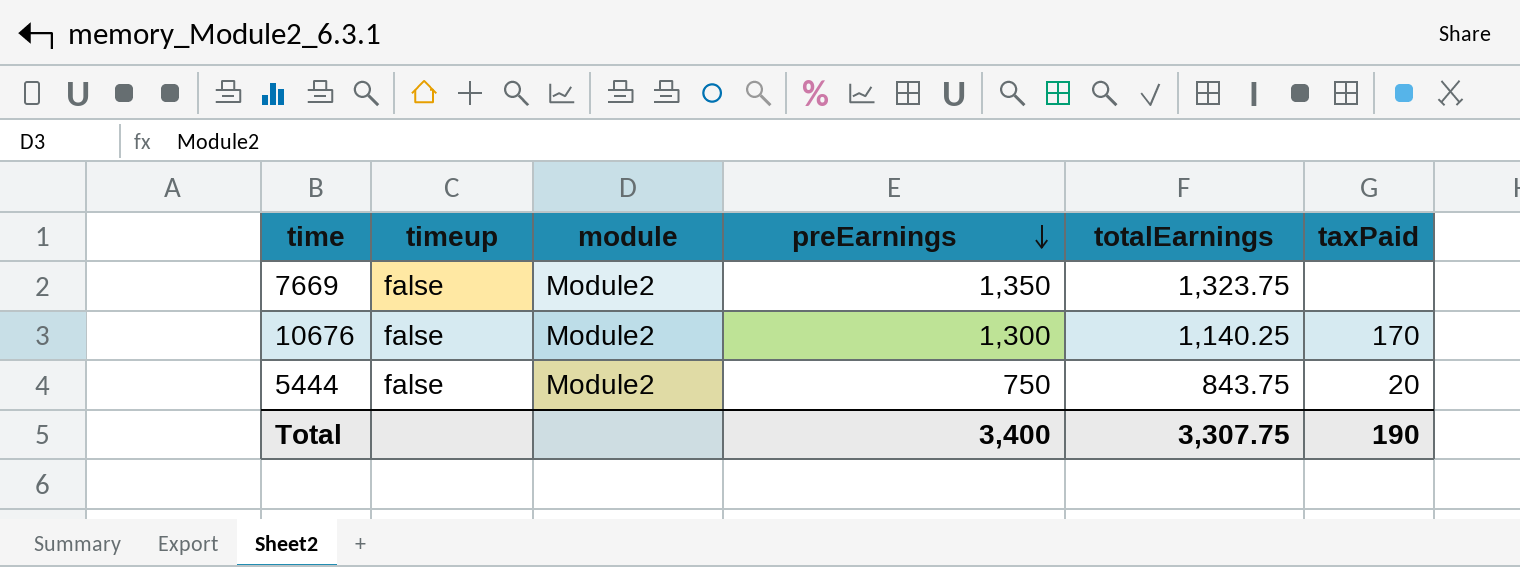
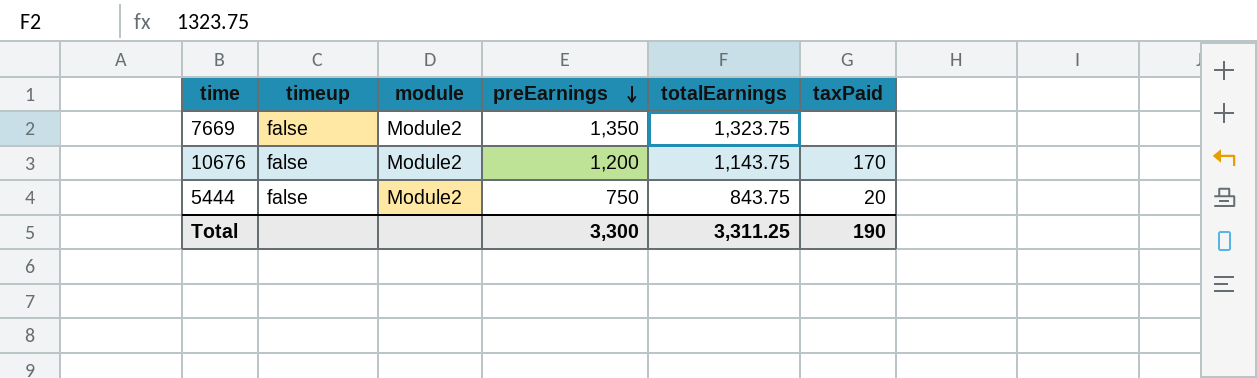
10676 | preEarnings: 1,300 -> 1,200
10676 | totalEarnings: 1,140.25 -> 1,143.75
Total | preEarnings: 3,400 -> 3,300
Total | totalEarnings: 3,307.75 -> 3,311.25

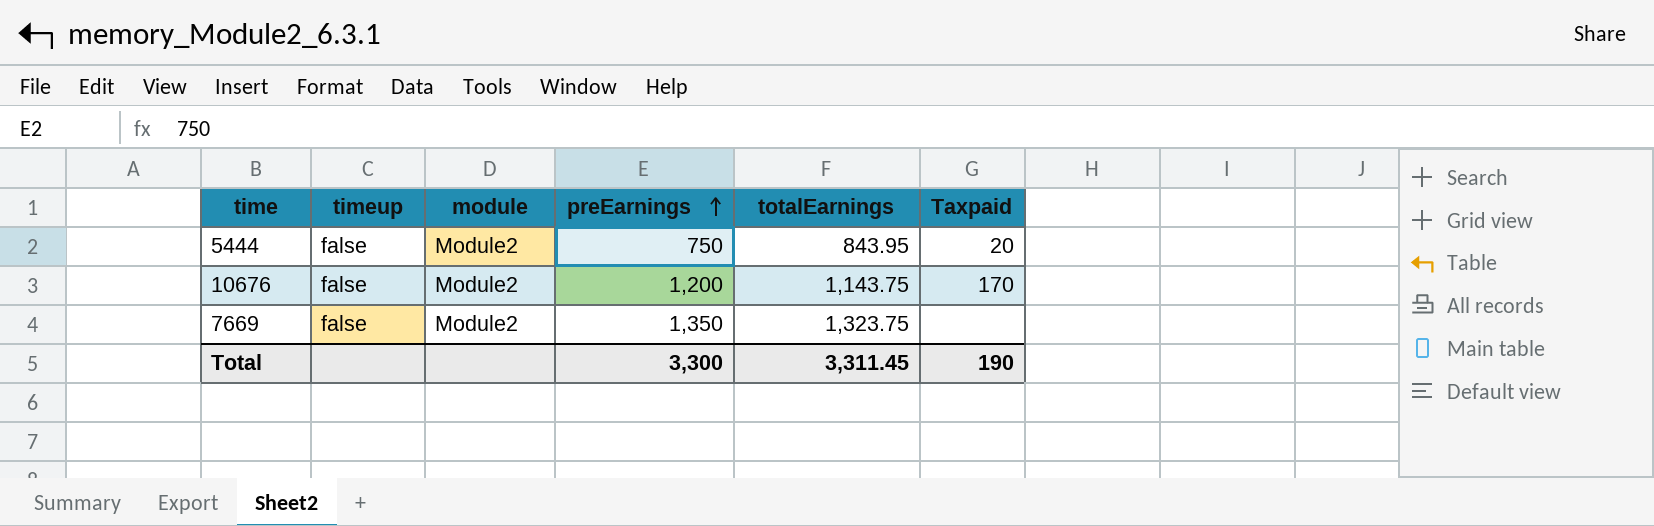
row order: preEarnings descending -> preEarnings ascending
column name: taxPaid -> Taxpaid
5444 | totalEarnings: 843.75 -> 843.95
Total | totalEarnings: 3,311.25 -> 3,311.45

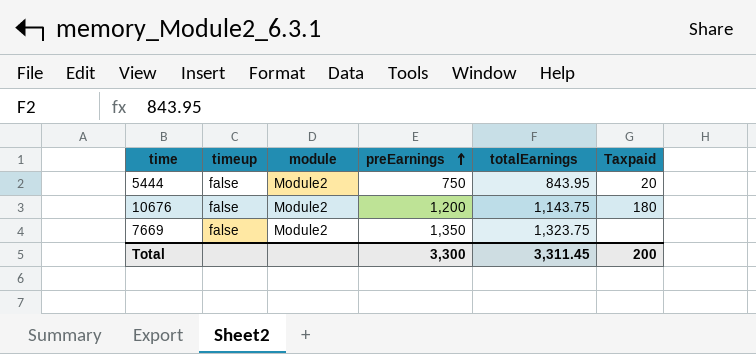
10676 | Taxpaid: 170 -> 180
Total | Taxpaid: 190 -> 200

